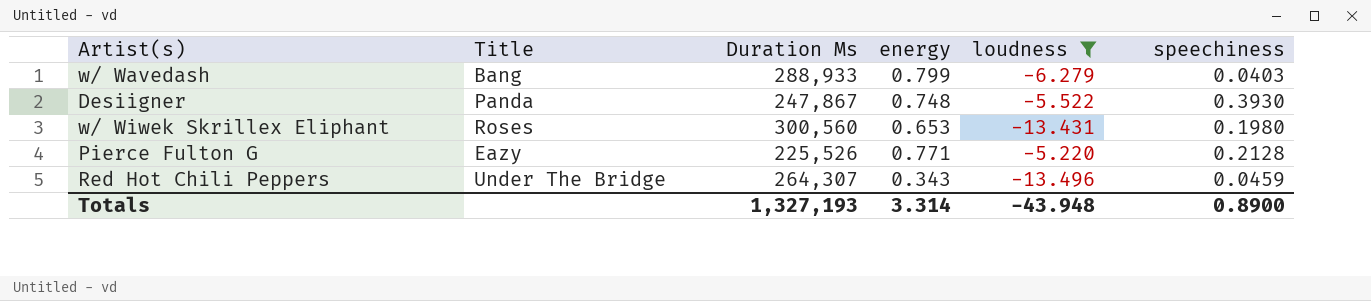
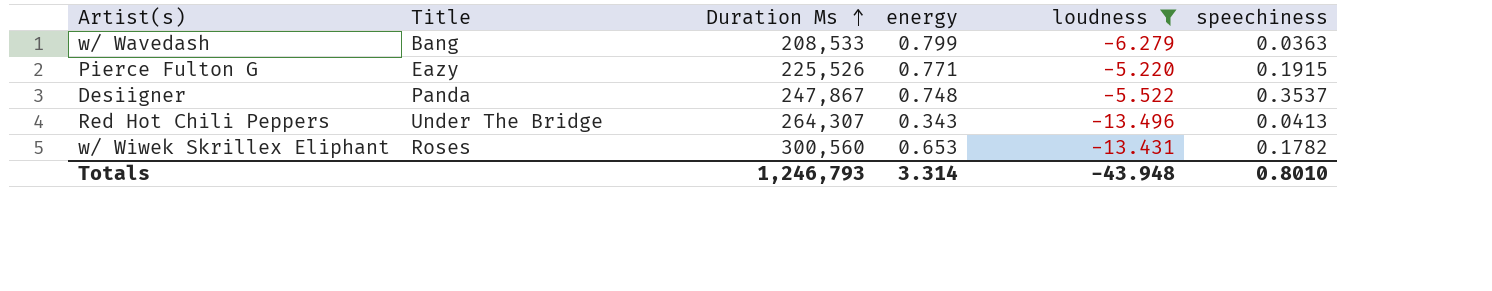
row order: none -> Duration Ms ascending
w/ Wavedash | Duration Ms: 288,933 -> 208,533
w/ Wavedash | speechiness: 0.0403 -> 0.0363
Pierce Fulton G | speechiness: 0.2128 -> 0.1915
Desiigner | speechiness: 0.3930 -> 0.3537
Red Hot Chili Peppers | speechiness: 0.0459 -> 0.0413
w/ Wiwek Skrillex Eliphant | speechiness: 0.1980 -> 0.1782
Totals | Duration Ms: 1,327,193 -> 1,246,793
Totals | speechiness: 0.8900 -> 0.8010

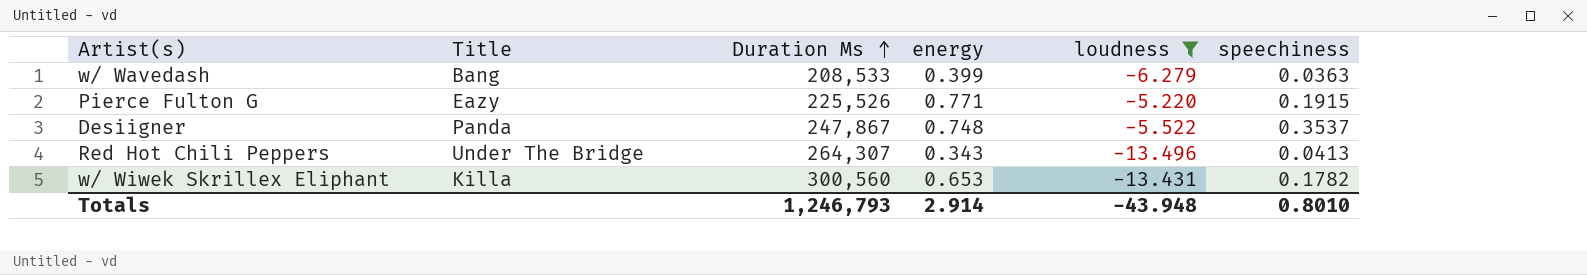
w/ Wavedash | energy: 0.799 -> 0.399
w/ Wiwek Skrillex Eliphant | Title: Roses -> Killa
Totals | energy: 3.314 -> 2.914

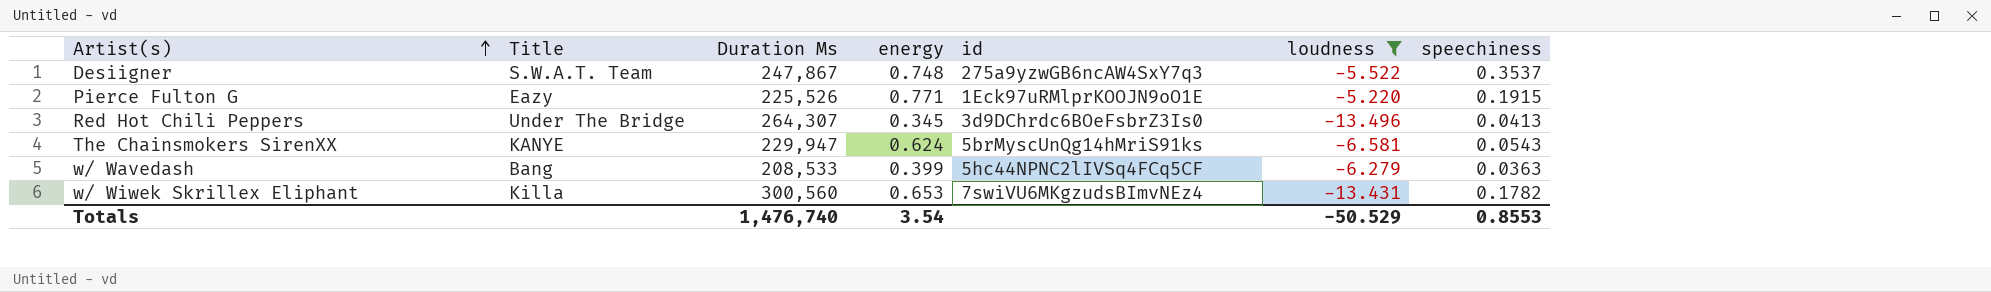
row order: Duration Ms ascending -> Artist(s) ascending
column id | position: none -> 5
Desiigner | Title: Panda -> S.W.A.T. Team
Red Hot Chili Peppers | energy: 0.343 -> 0.345
row The Chainsmokers SirenXX: none -> KANYE | 229,947 | 0.624 | 5brMyscUnQg14hMriS91ks | -6.581 | 0.0543
Totals | Duration Ms: 1,246,793 -> 1,476,740
Totals | energy: 2.914 -> 3.54
Totals | loudness: -43.948 -> -50.529
Totals | speechiness: 0.8010 -> 0.8553

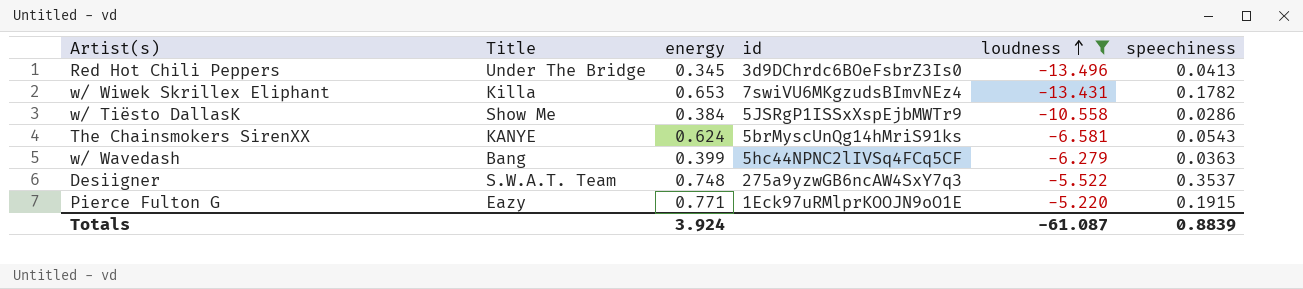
row order: Artist(s) ascending -> loudness ascending
column Duration Ms | position: 3 -> none
row w/ Tiësto DallasK: none -> Show Me | 0.384 | 5JSRgP1ISSxXspEjbMWTr9 | -10.558 | 0.0286
Totals | energy: 3.54 -> 3.924
Totals | loudness: -50.529 -> -61.087
Totals | speechiness: 0.8553 -> 0.8839

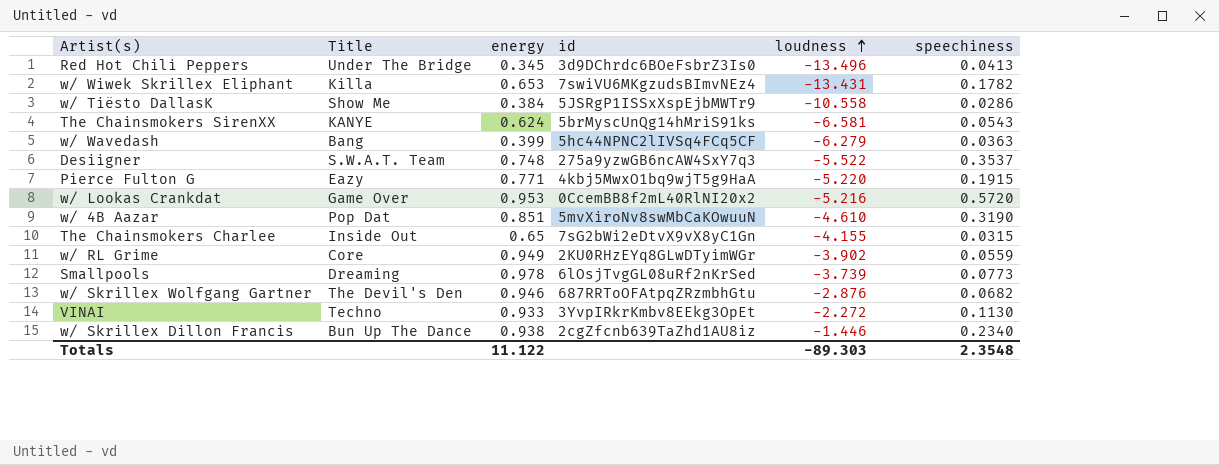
filter: loudness <= -5.220 -> none
Pierce Fulton G | id: 1Eck97uRMlprKOOJN9oO1E -> 4kbj5MwxO1bq9wjT5g9HaA
Totals | energy: 3.924 -> 11.122
Totals | loudness: -61.087 -> -89.303
Totals | speechiness: 0.8839 -> 2.3548

